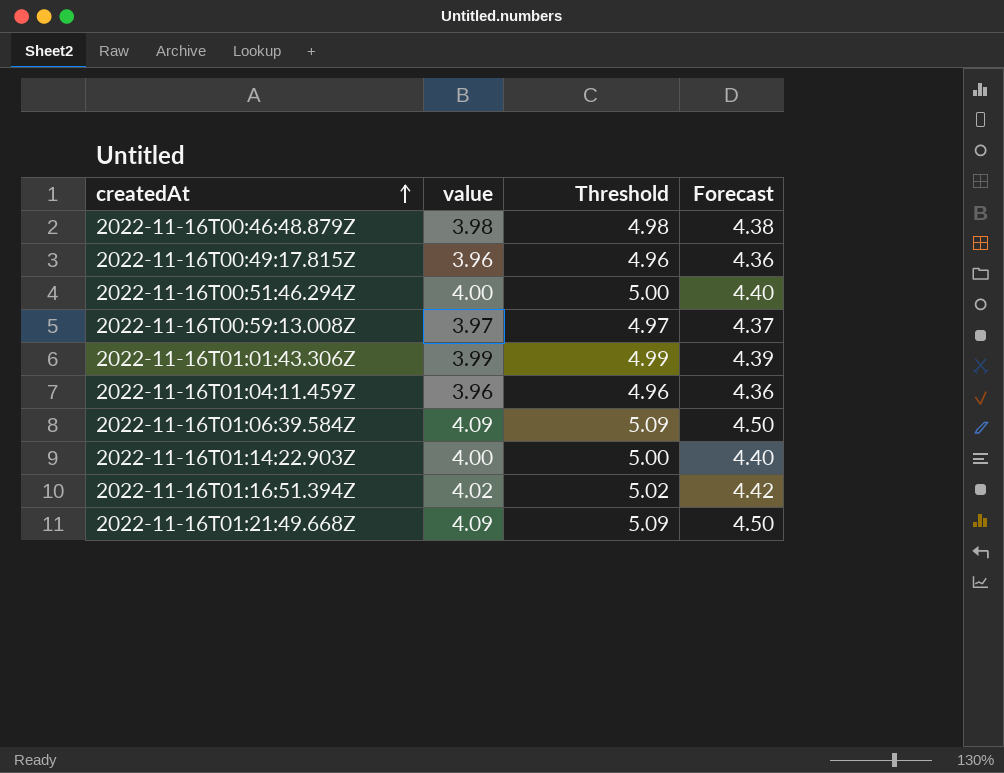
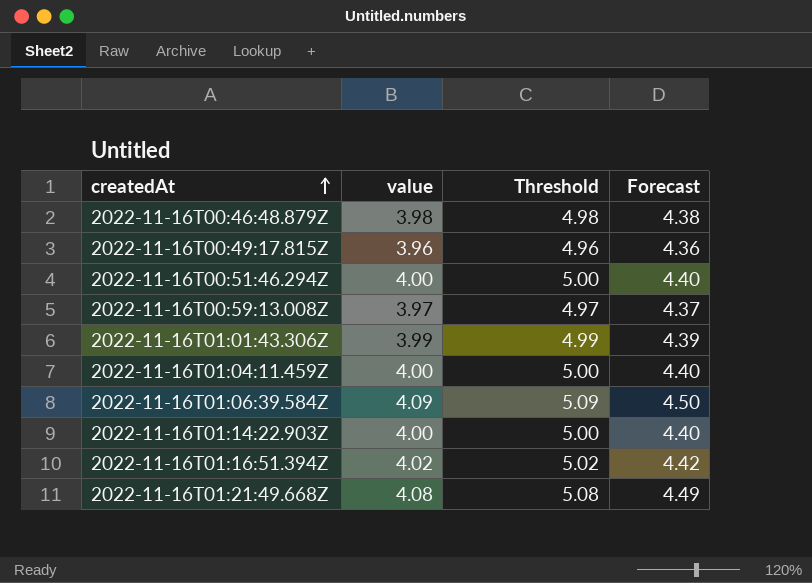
2022-11-16T01:04:11.459Z | value: 3.96 -> 4.00
2022-11-16T01:04:11.459Z | Threshold: 4.96 -> 5.00
2022-11-16T01:04:11.459Z | Forecast: 4.36 -> 4.40
2022-11-16T01:21:49.668Z | value: 4.09 -> 4.08
2022-11-16T01:21:49.668Z | Threshold: 5.09 -> 5.08
2022-11-16T01:21:49.668Z | Forecast: 4.50 -> 4.49

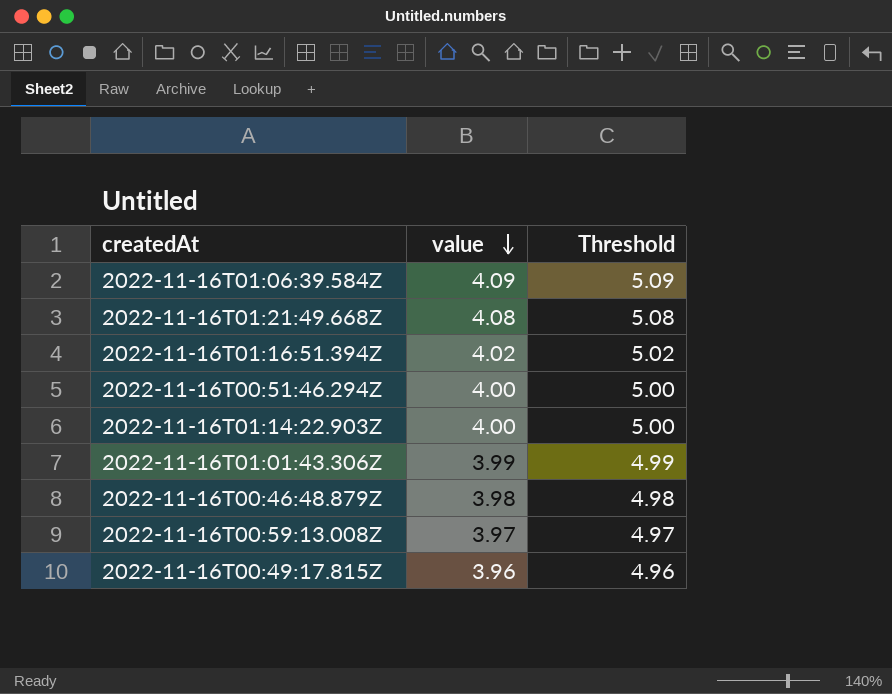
row order: createdAt ascending -> value descending
column Forecast | formula: [value] * 1.1 -> none
row 2022-11-16T01:04:11.459Z: 4.00 | 5.00 | 4.40 -> none

